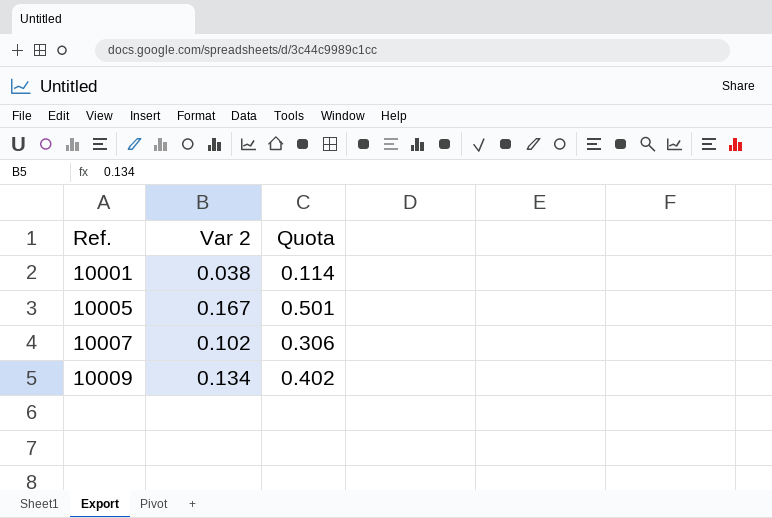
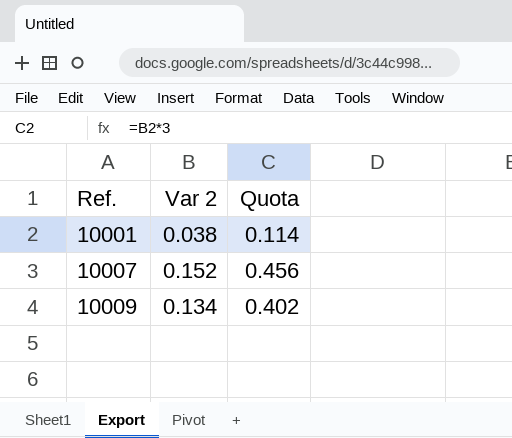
row 10005: 0.167 | 0.501 -> none
10007 | Var 2: 0.102 -> 0.152
10007 | Quota: 0.306 -> 0.456

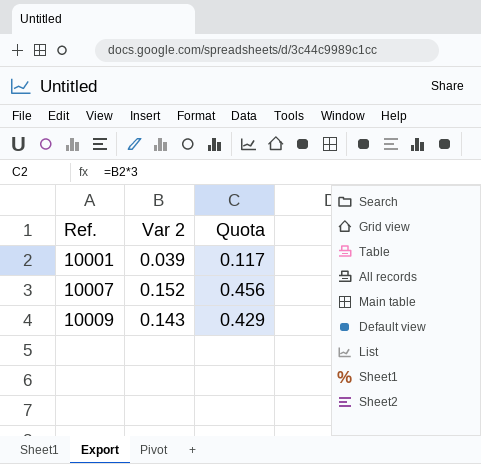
10001 | Var 2: 0.038 -> 0.039
10001 | Quota: 0.114 -> 0.117
10009 | Var 2: 0.134 -> 0.143
10009 | Quota: 0.402 -> 0.429

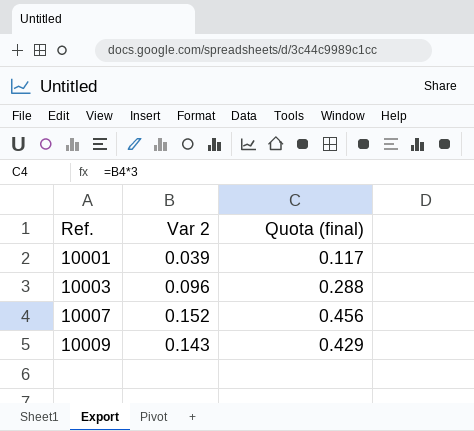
column name: Quota -> Quota (final)
row 10003: none -> 0.096 | 0.288

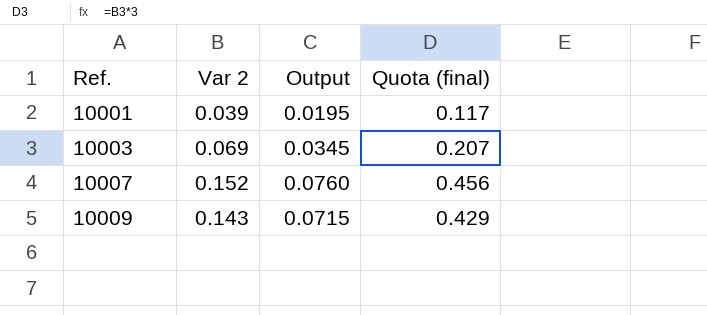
column Output | formula: none -> [Var 2] * 0.5
10003 | Var 2: 0.096 -> 0.069
10003 | Quota (final): 0.288 -> 0.207

